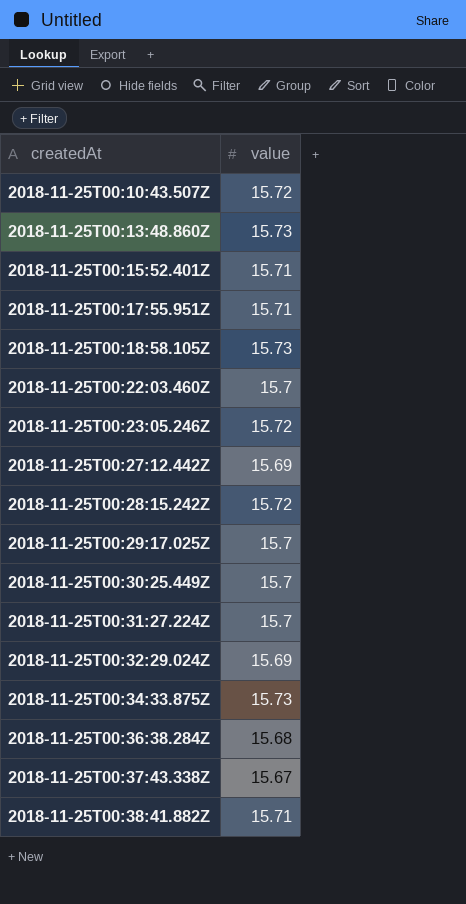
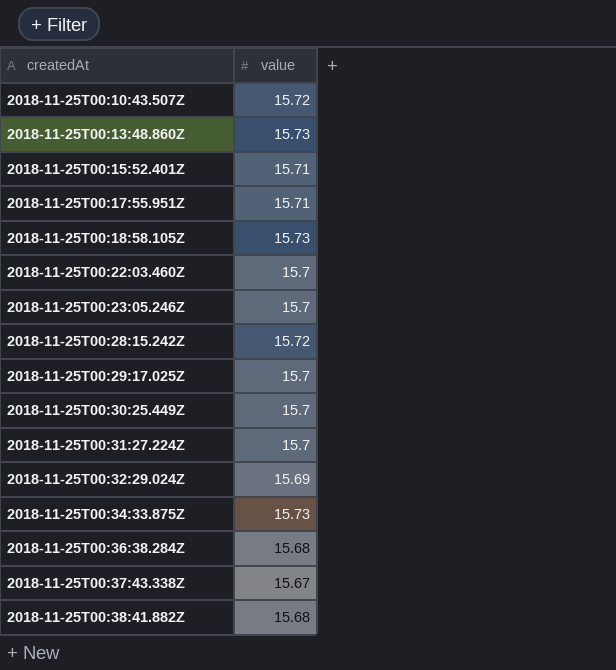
row 2018-11-25T00:27:12.442Z: 15.69 -> none
2018-11-25T00:23:05.246Z | value: 15.72 -> 15.7
2018-11-25T00:38:41.882Z | value: 15.71 -> 15.68

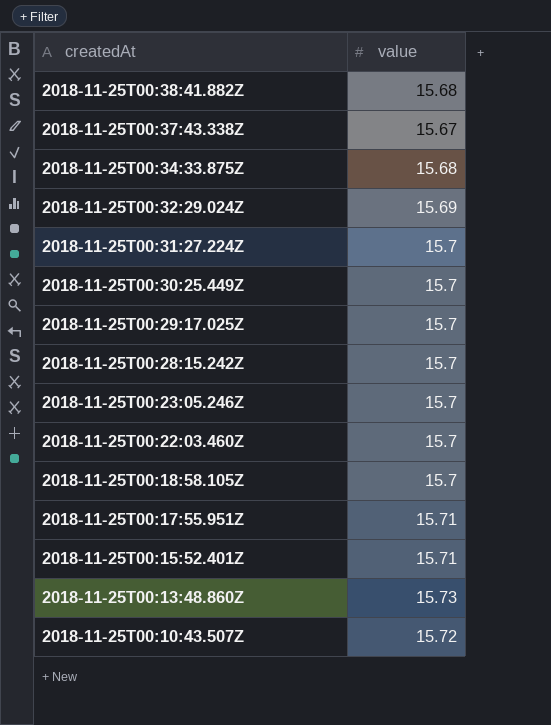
row order: createdAt ascending -> createdAt descending
row 2018-11-25T00:36:38.284Z: 15.68 -> none
2018-11-25T00:34:33.875Z | value: 15.73 -> 15.68
2018-11-25T00:28:15.242Z | value: 15.72 -> 15.7
2018-11-25T00:18:58.105Z | value: 15.73 -> 15.7

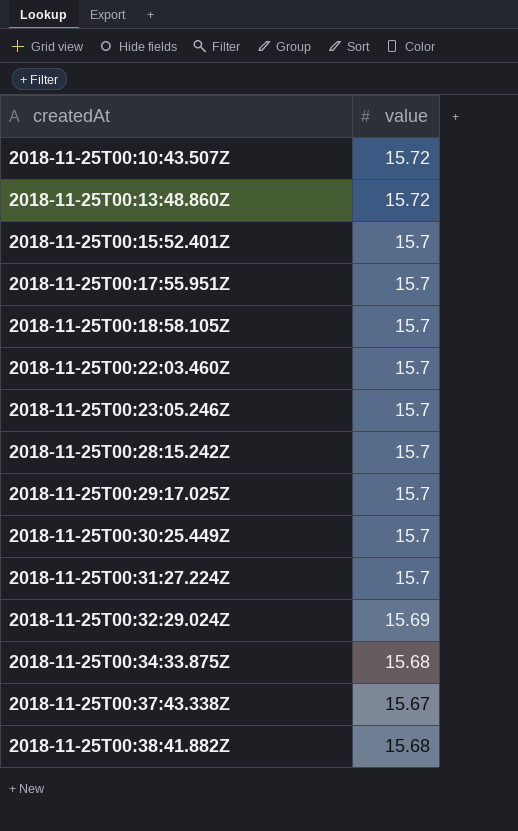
row order: createdAt descending -> createdAt ascending
2018-11-25T00:13:48.860Z | value: 15.73 -> 15.72
2018-11-25T00:15:52.401Z | value: 15.71 -> 15.7
2018-11-25T00:17:55.951Z | value: 15.71 -> 15.7

